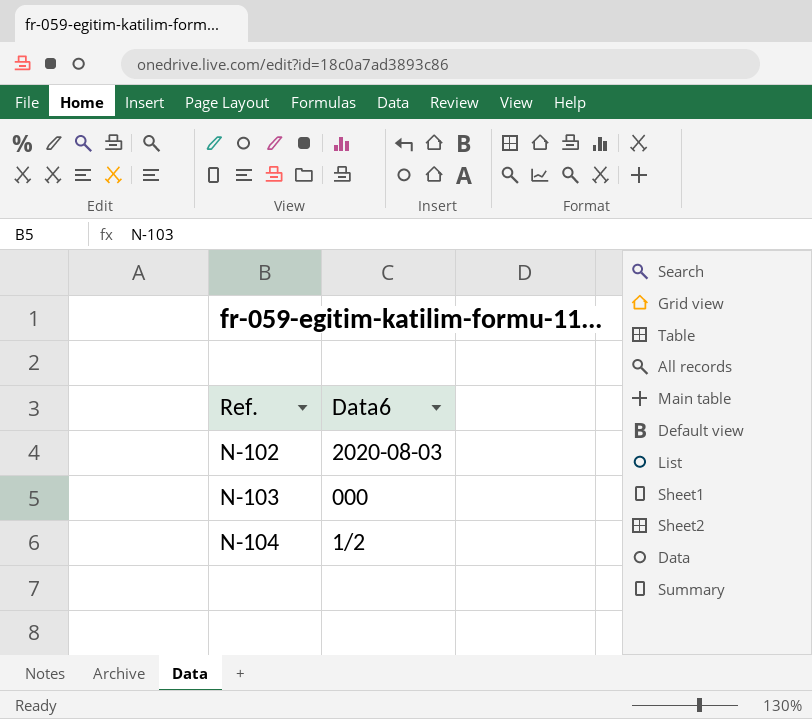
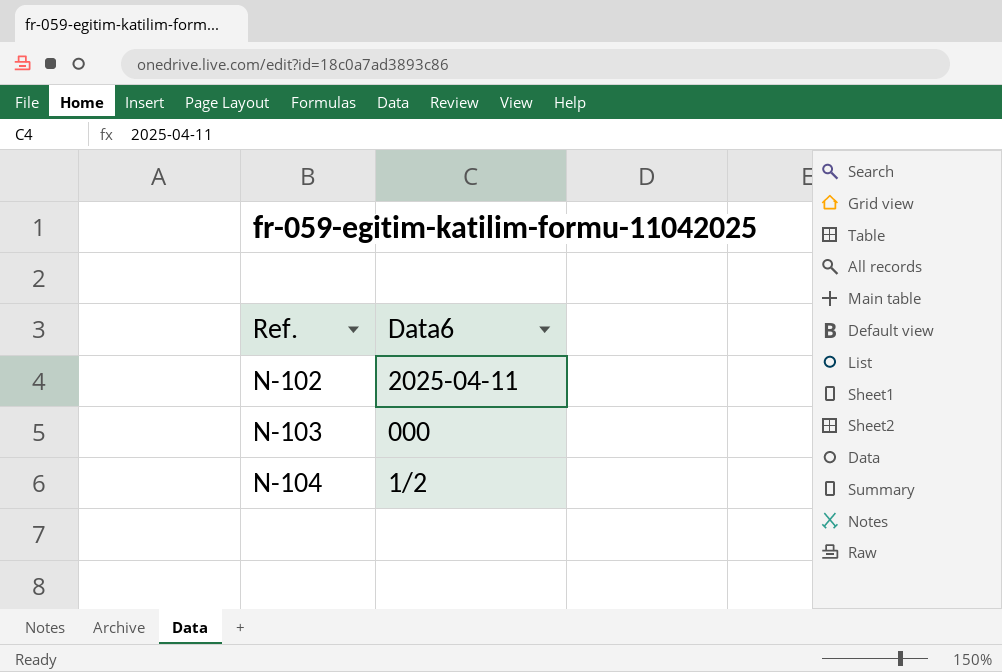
N-102 | Data6: 2020-08-03 -> 2025-04-11

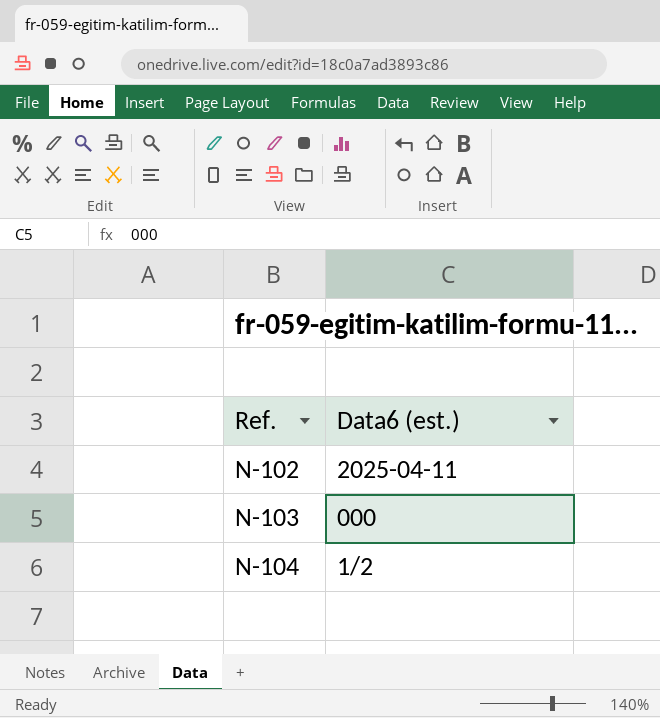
column name: Data6 -> Data6 (est.)

